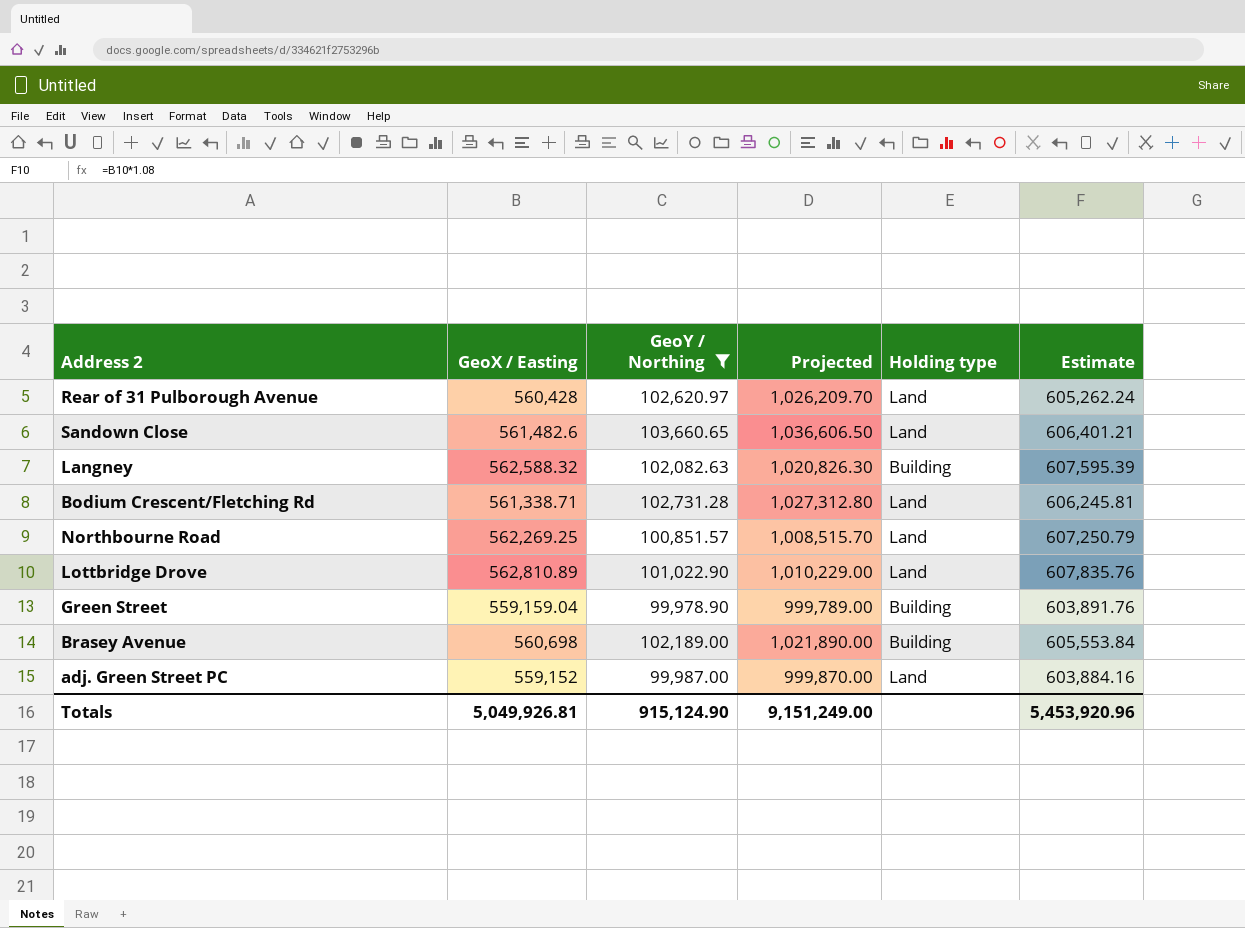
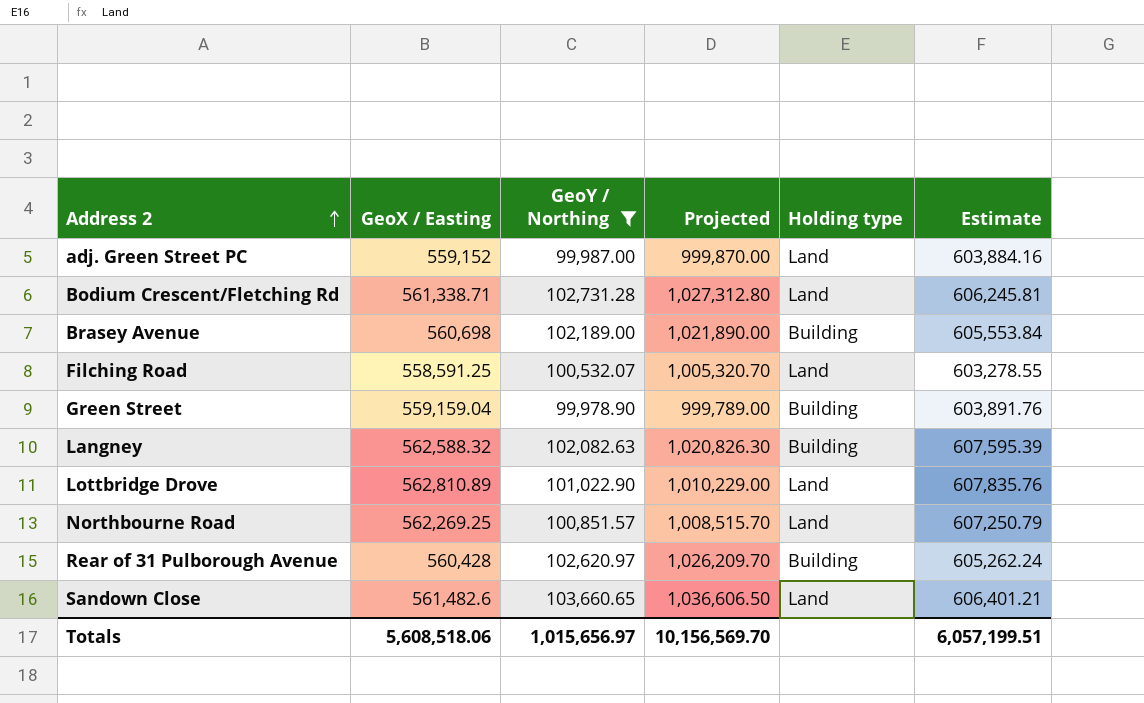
row order: none -> Address 2 ascending
row Filching Road: none -> 558,591.25 | 100,532.07 | 1,005,320.70 | Land | 603,278.55
Rear of 31 Pulborough Avenue | Holding type: Land -> Building
Totals | GeoX / Easting: 5,049,926.81 -> 5,608,518.06
Totals | GeoY / Northing: 915,124.90 -> 1,015,656.97
Totals | Projected: 9,151,249.00 -> 10,156,569.70
Totals | Estimate: 5,453,920.96 -> 6,057,199.51

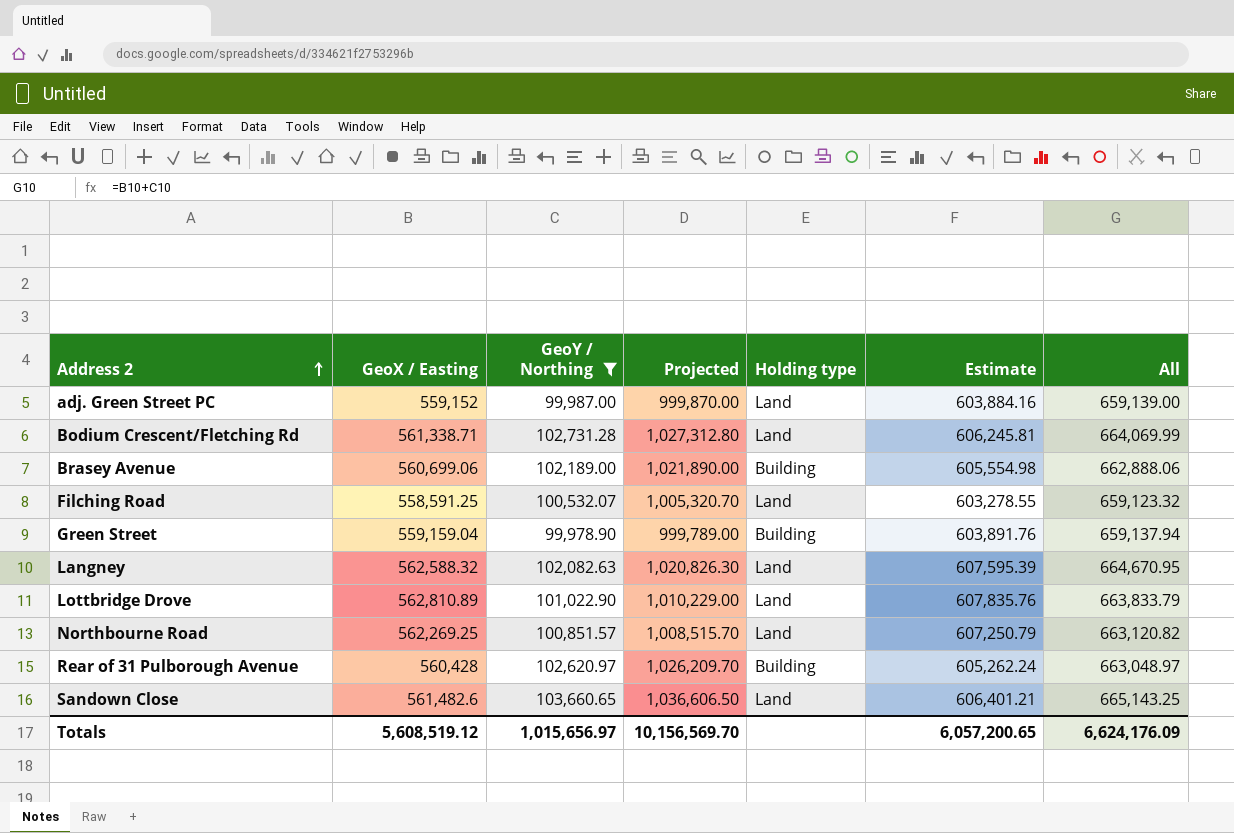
column All | formula: none -> [GeoX / Easting] + [GeoY / Northing]
Brasey Avenue | GeoX / Easting: 560,698 -> 560,699.06
Brasey Avenue | Estimate: 605,553.84 -> 605,554.98
Langney | Holding type: Building -> Land
Totals | GeoX / Easting: 5,608,518.06 -> 5,608,519.12
Totals | Estimate: 6,057,199.51 -> 6,057,200.65

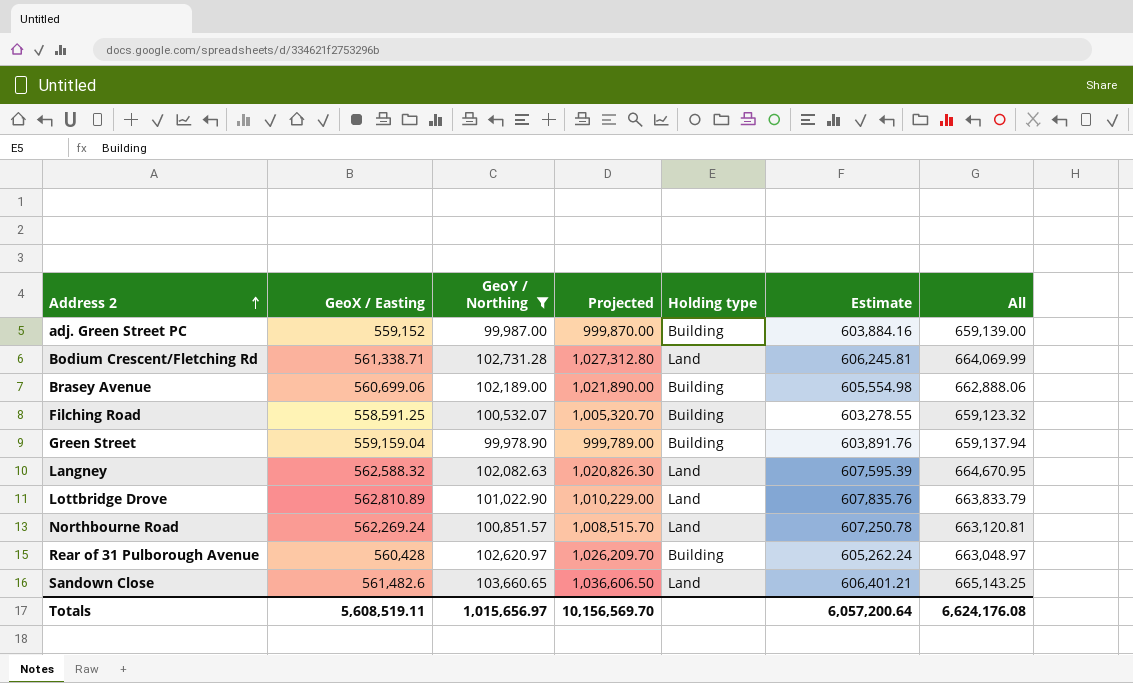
adj. Green Street PC | Holding type: Land -> Building
Filching Road | Holding type: Land -> Building
Northbourne Road | GeoX / Easting: 562,269.25 -> 562,269.24
Northbourne Road | Estimate: 607,250.79 -> 607,250.78
Northbourne Road | All: 663,120.82 -> 663,120.81
Totals | GeoX / Easting: 5,608,519.12 -> 5,608,519.11
Totals | Estimate: 6,057,200.65 -> 6,057,200.64
Totals | All: 6,624,176.09 -> 6,624,176.08

